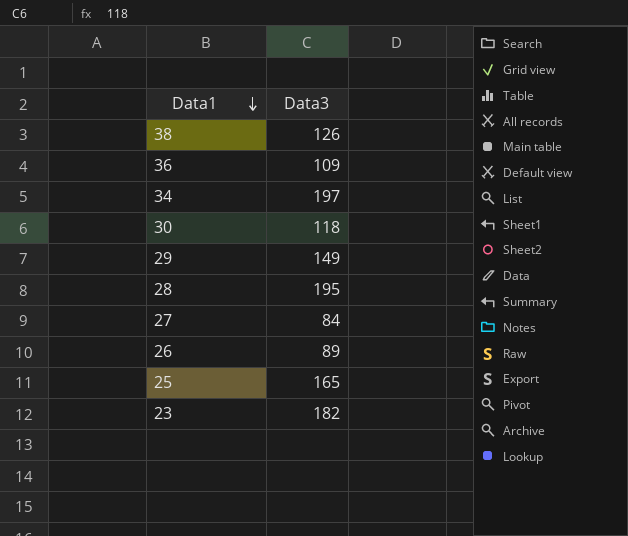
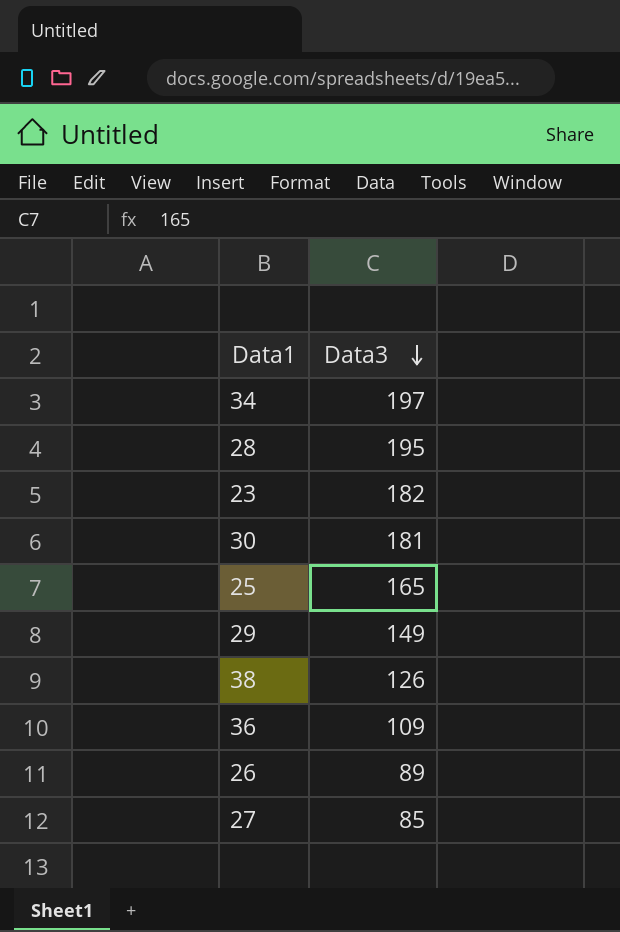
row order: Data1 descending -> Data3 descending
30 | Data3: 118 -> 181
27 | Data3: 84 -> 85

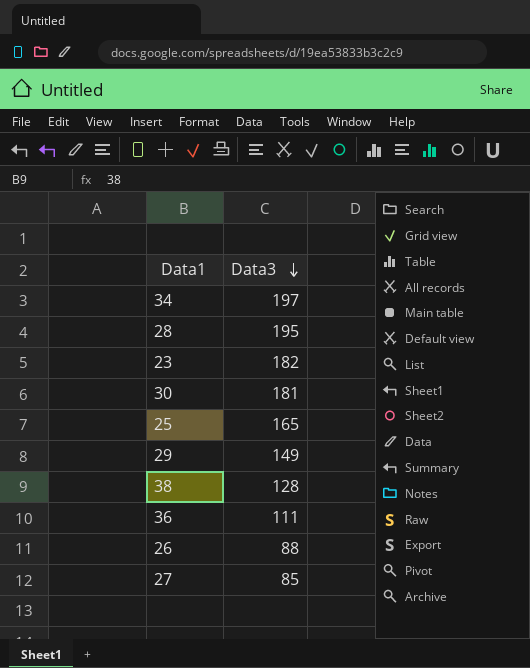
38 | Data3: 126 -> 128
36 | Data3: 109 -> 111
26 | Data3: 89 -> 88

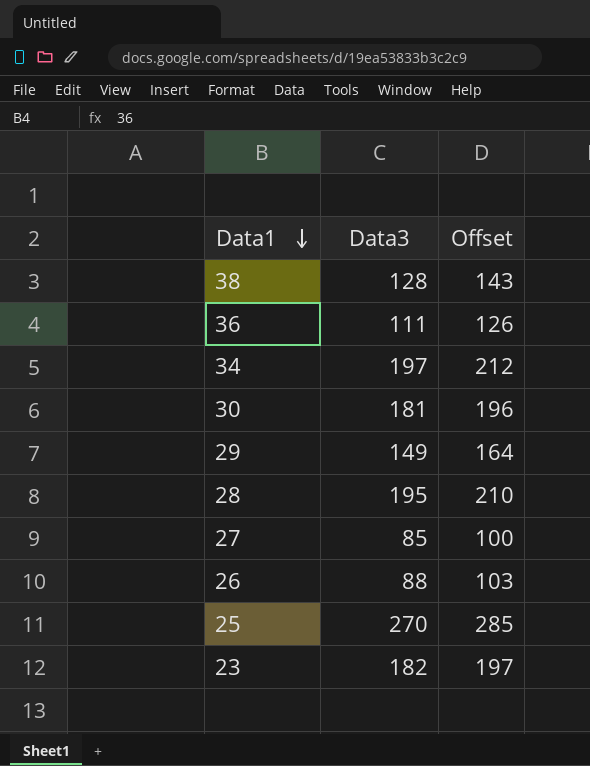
row order: Data3 descending -> Data1 descending
column Offset | formula: none -> [Data3] + 15
25 | Data3: 165 -> 270

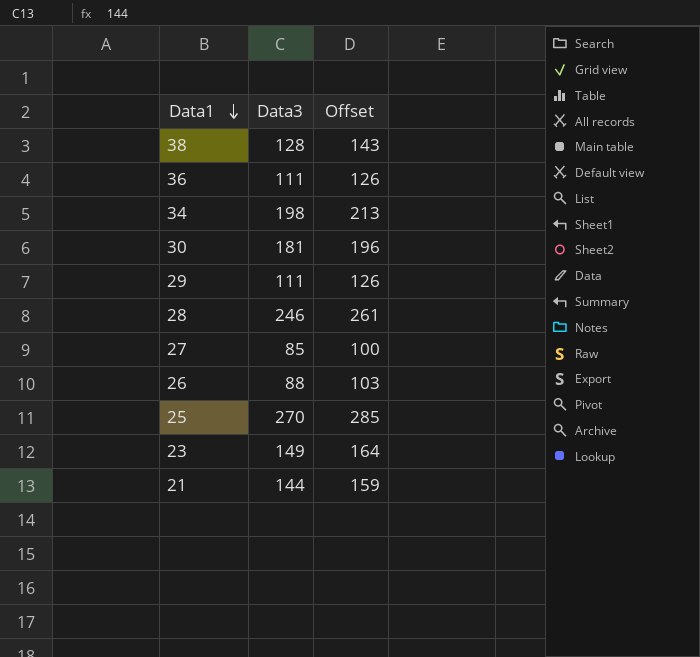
34 | Data3: 197 -> 198
34 | Offset: 212 -> 213
29 | Data3: 149 -> 111
29 | Offset: 164 -> 126
28 | Data3: 195 -> 246
28 | Offset: 210 -> 261
23 | Data3: 182 -> 149
23 | Offset: 197 -> 164
row 21: none -> 144 | 159

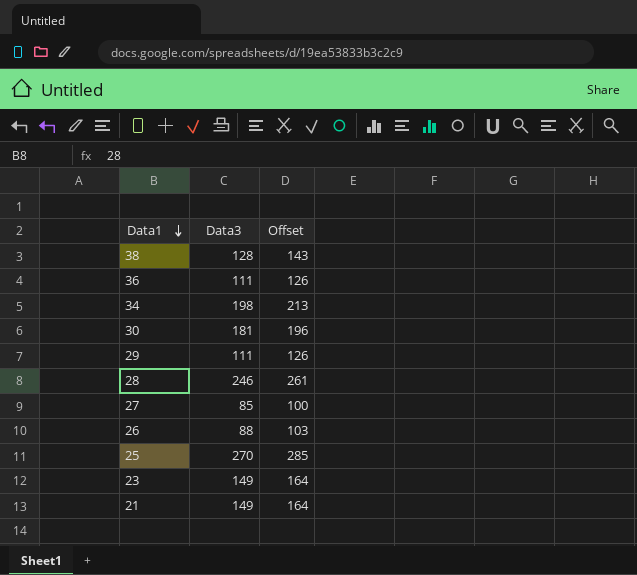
21 | Data3: 144 -> 149
21 | Offset: 159 -> 164

